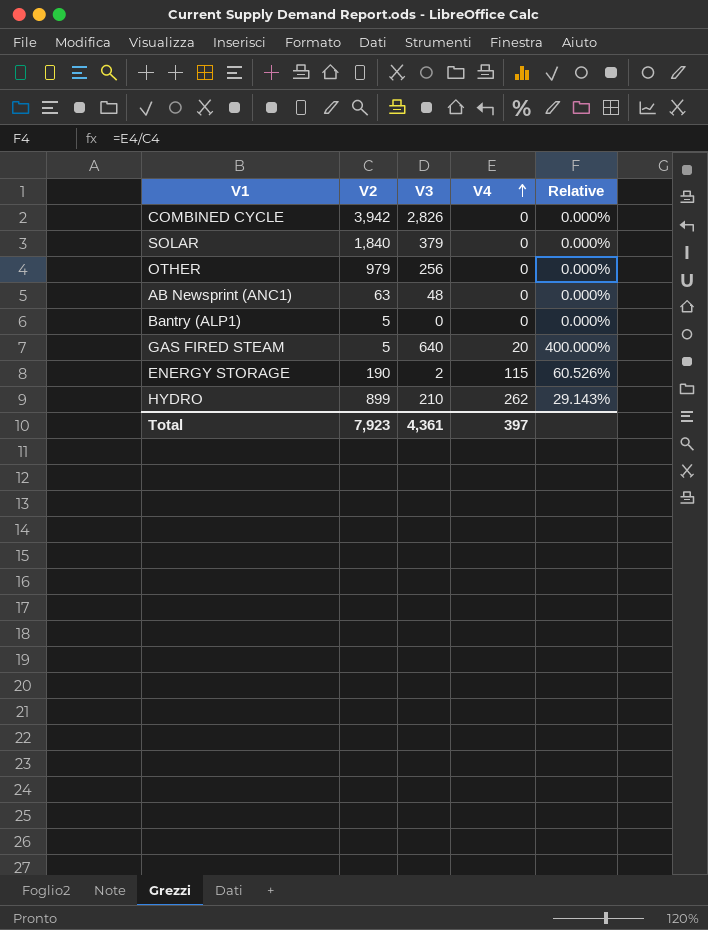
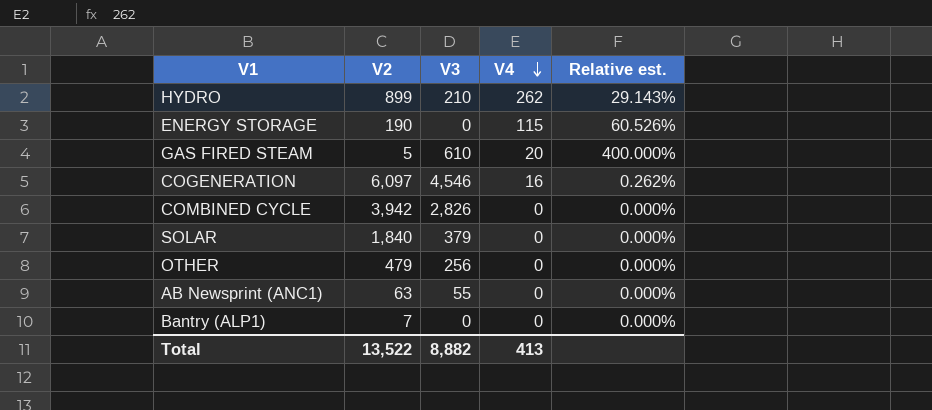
row order: V4 ascending -> V4 descending
column name: Relative -> Relative est.
ENERGY STORAGE | V3: 2 -> 0
GAS FIRED STEAM | V3: 640 -> 610
row COGENERATION: none -> 6,097 | 4,546 | 16 | 0.262%
OTHER | V2: 979 -> 479
AB Newsprint (ANC1) | V3: 48 -> 55
Bantry (ALP1) | V2: 5 -> 7
Total | V2: 7,923 -> 13,522
Total | V3: 4,361 -> 8,882
Total | V4: 397 -> 413

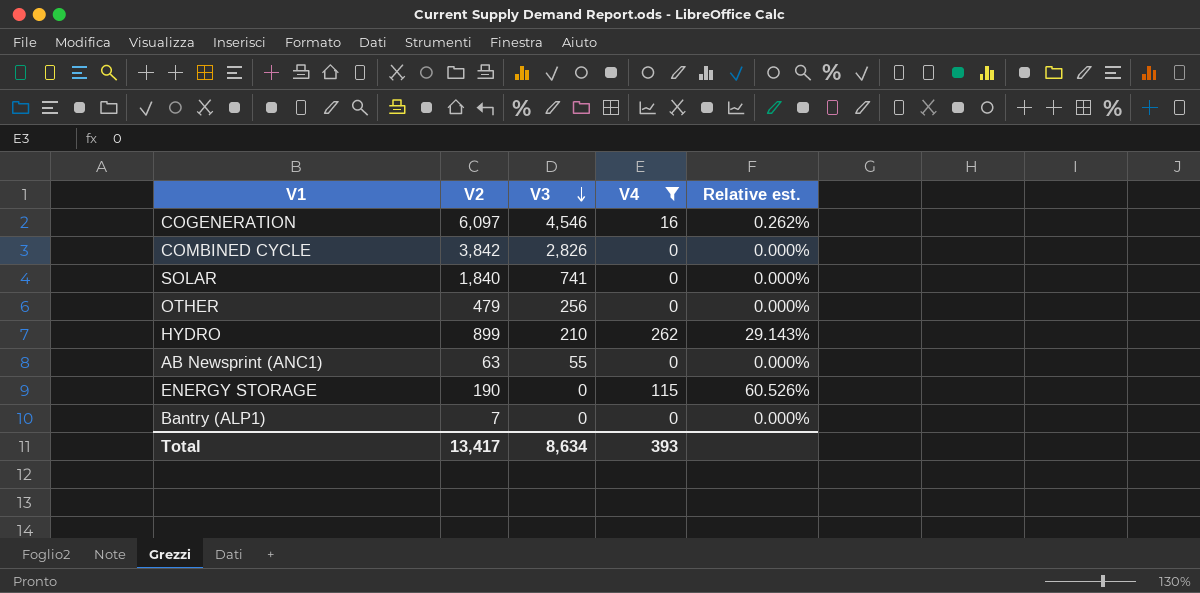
filter: none -> V4 != 20
row order: V4 descending -> V3 descending
COMBINED CYCLE | V2: 3,942 -> 3,842
SOLAR | V3: 379 -> 741
Total | V2: 13,522 -> 13,417
Total | V3: 8,882 -> 8,634
Total | V4: 413 -> 393

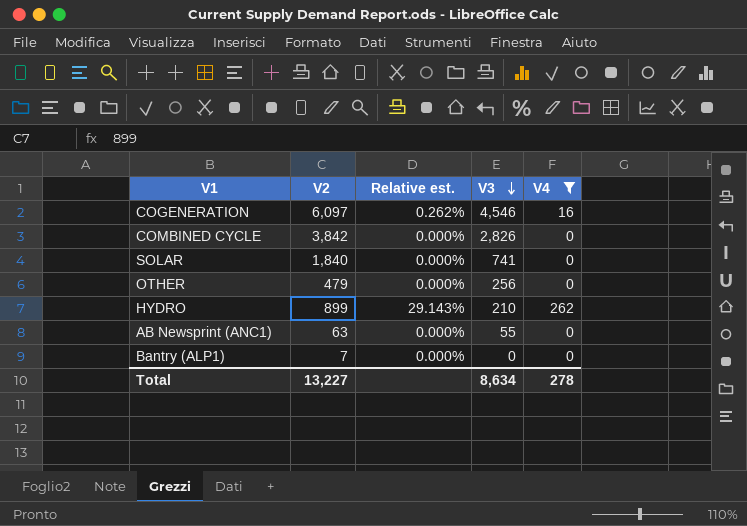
column Relative est. | position: 5 -> 3
row ENERGY STORAGE: 190 | 0 | 115 | 60.526% -> none
Total | V2: 13,417 -> 13,227
Total | V4: 393 -> 278

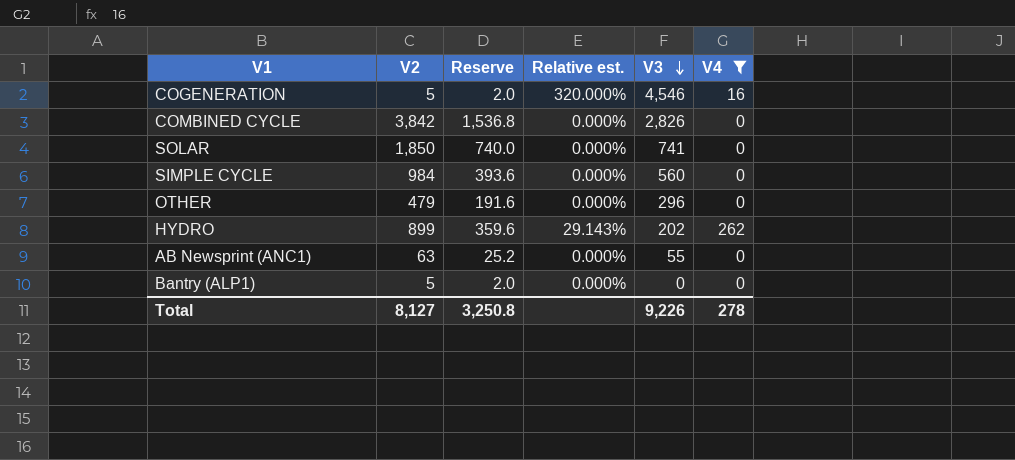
column Reserve | formula: none -> [V2] * 0.4
COGENERATION | V2: 6,097 -> 5
COGENERATION | Relative est.: 0.262% -> 320.000%
SOLAR | V2: 1,840 -> 1,850
row SIMPLE CYCLE: none -> 984 | 393.6 | 0.000% | 560 | 0
OTHER | V3: 256 -> 296
HYDRO | V3: 210 -> 202
Bantry (ALP1) | V2: 7 -> 5
Total | V2: 13,227 -> 8,127
Total | V3: 8,634 -> 9,226

